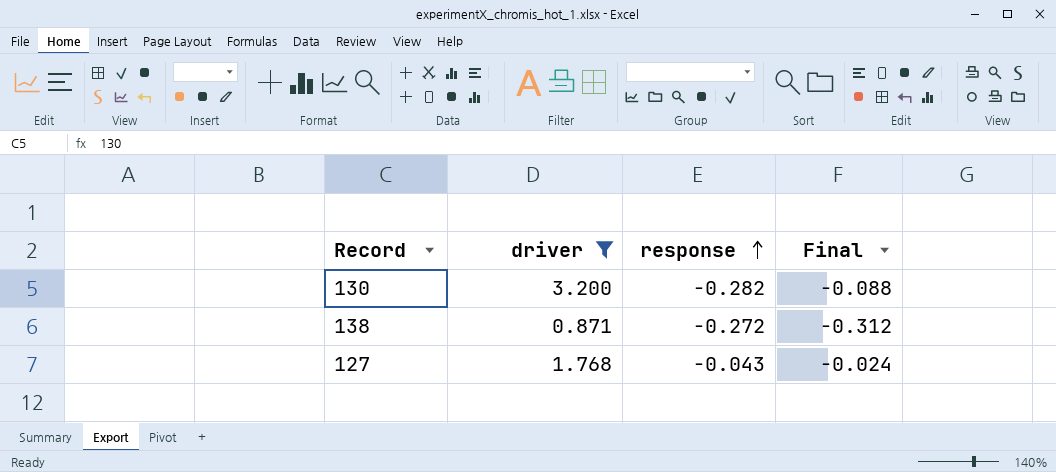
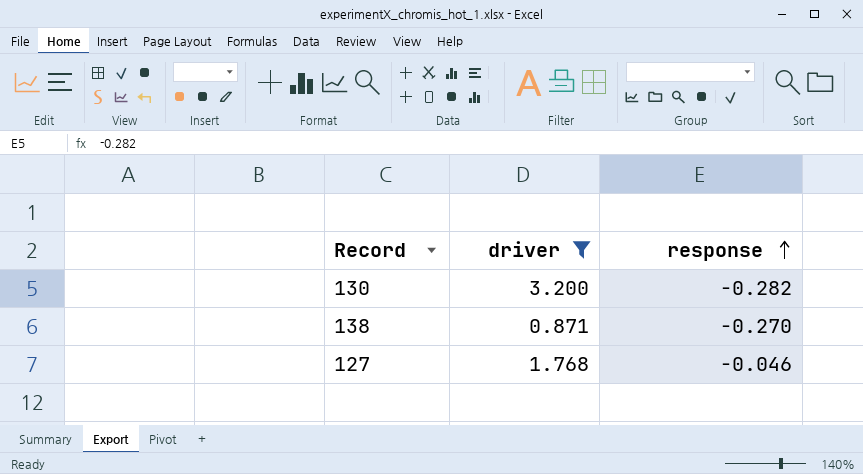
column Final | formula: [response] / [driver] -> none
138 | response: -0.272 -> -0.270
127 | response: -0.043 -> -0.046

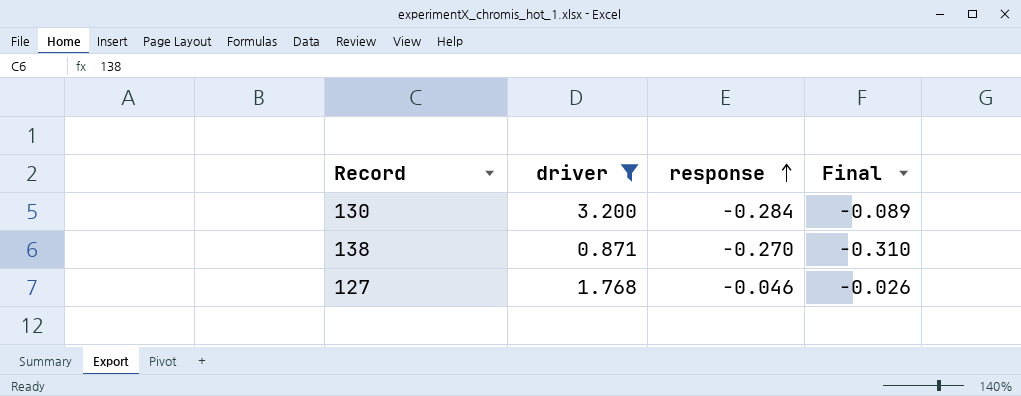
column Final | formula: none -> [response] / [driver]
130 | response: -0.282 -> -0.284

